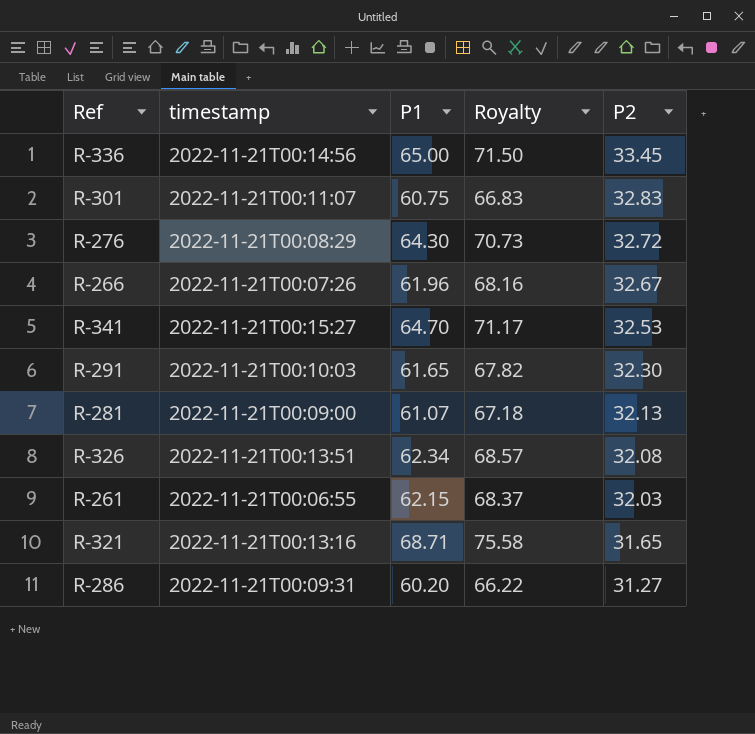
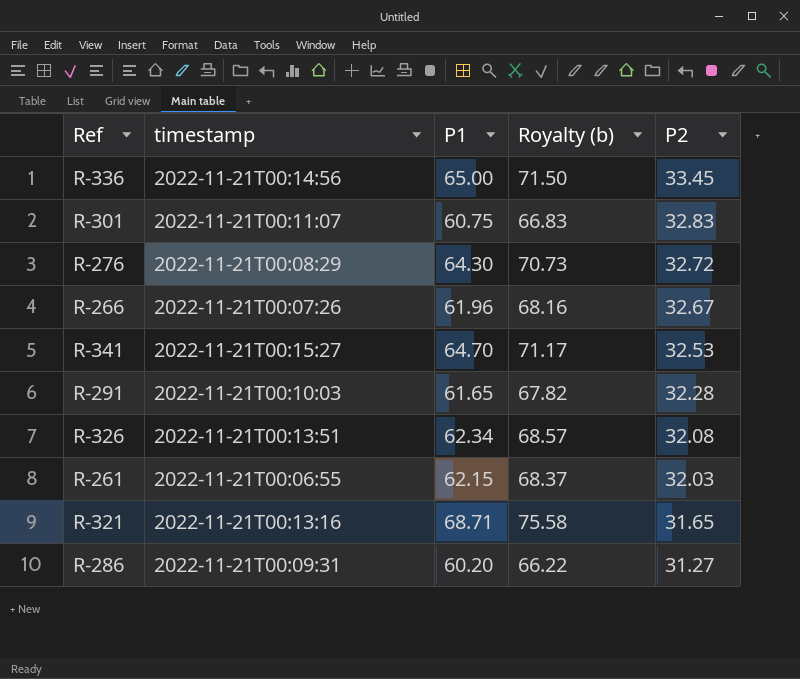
column name: Royalty -> Royalty (b)
row R-281: 2022-11-21T00:09:00 | 61.07 | 67.18 | 32.13 -> none
R-291 | P2: 32.30 -> 32.28

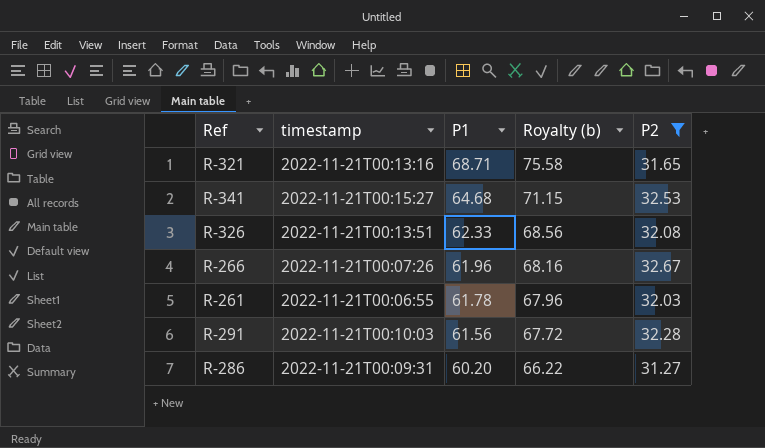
filter: none -> P2 <= 32.67
row order: P2 descending -> P1 descending
R-341 | P1: 64.70 -> 64.68
R-341 | Royalty (b): 71.17 -> 71.15
R-326 | P1: 62.34 -> 62.33
R-326 | Royalty (b): 68.57 -> 68.56
R-261 | P1: 62.15 -> 61.78
R-261 | Royalty (b): 68.37 -> 67.96
R-291 | P1: 61.65 -> 61.56
R-291 | Royalty (b): 67.82 -> 67.72

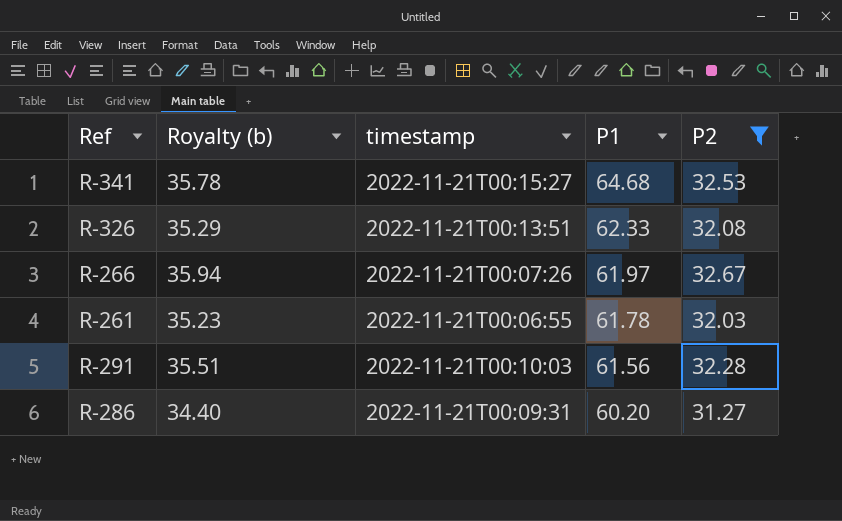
column Royalty (b) | formula: [P1] * 1.1 -> [P2] * 1.1
column Royalty (b) | position: 4 -> 2
row R-321: 2022-11-21T00:13:16 | 68.71 | 75.58 | 31.65 -> none
R-266 | P1: 61.96 -> 61.97

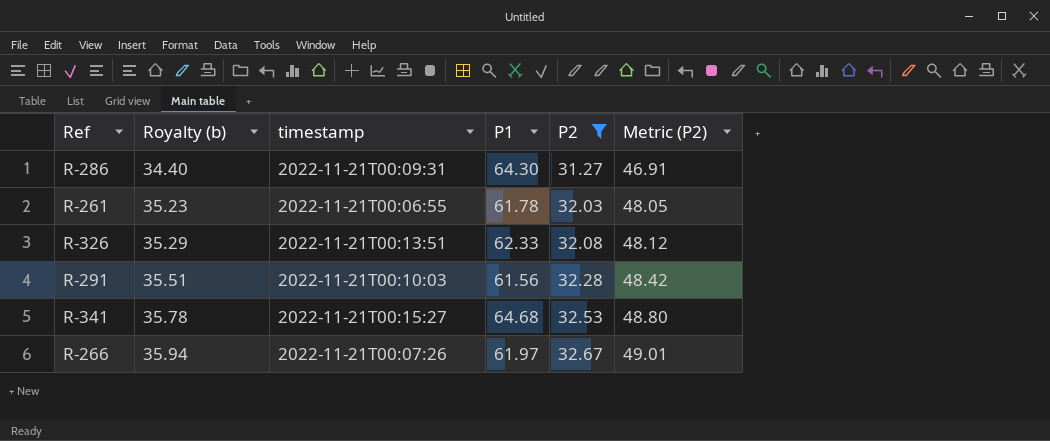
row order: P1 descending -> Royalty (b) ascending
column Metric (P2) | formula: none -> [P2] * 1.5
R-286 | P1: 60.20 -> 64.30

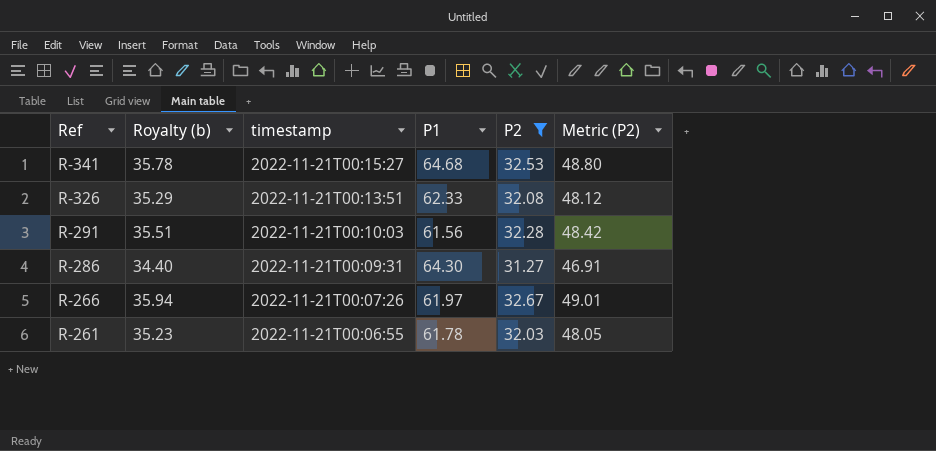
row order: Royalty (b) ascending -> Ref descending

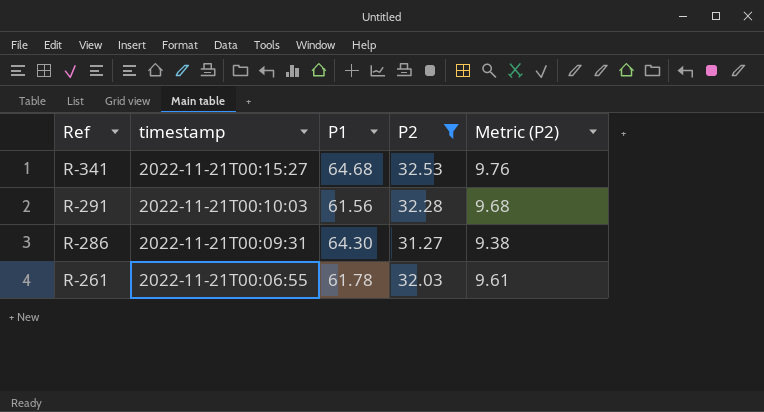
column Royalty (b) | formula: [P2] * 1.1 -> none
column Metric (P2) | formula: [P2] * 1.5 -> [P2] * 0.3
row R-326: 35.29 | 2022-11-21T00:13:51 | 62.33 | 32.08 | 48.12 -> none
row R-266: 35.94 | 2022-11-21T00:07:26 | 61.97 | 32.67 | 49.01 -> none

